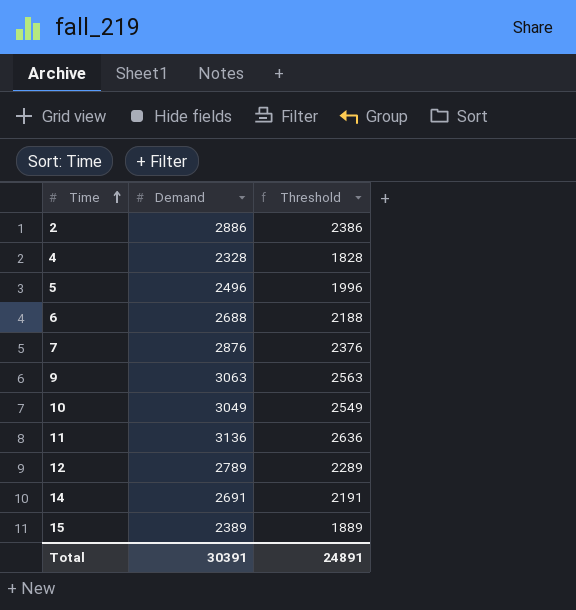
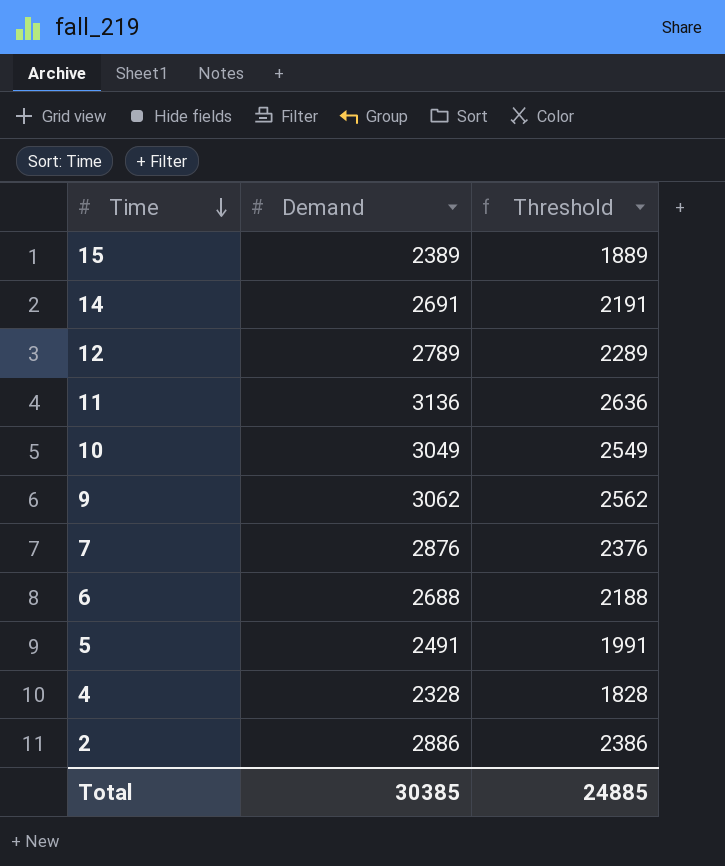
row order: Time ascending -> Time descending
9 | Demand: 3063 -> 3062
9 | Threshold: 2563 -> 2562
5 | Demand: 2496 -> 2491
5 | Threshold: 1996 -> 1991
Total | Demand: 30391 -> 30385
Total | Threshold: 24891 -> 24885

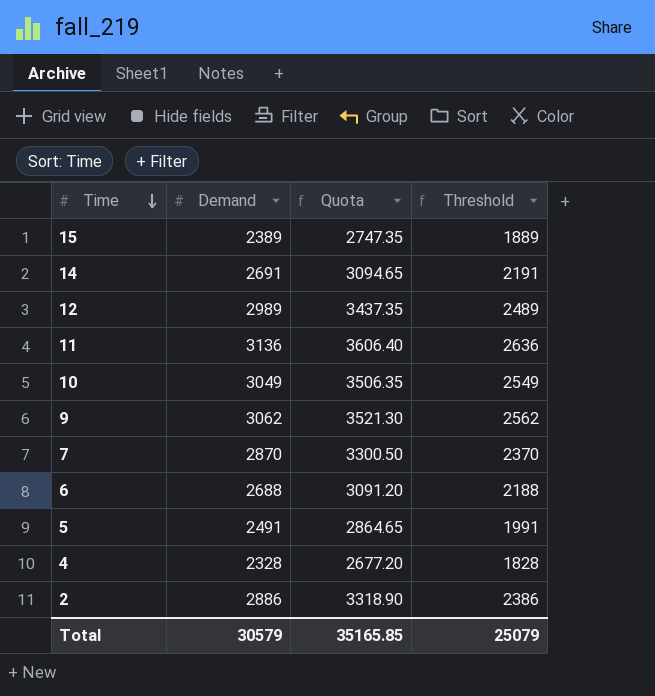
column Quota | formula: none -> [Demand] * 1.15
12 | Demand: 2789 -> 2989
12 | Threshold: 2289 -> 2489
7 | Demand: 2876 -> 2870
7 | Threshold: 2376 -> 2370
Total | Demand: 30385 -> 30579
Total | Threshold: 24885 -> 25079

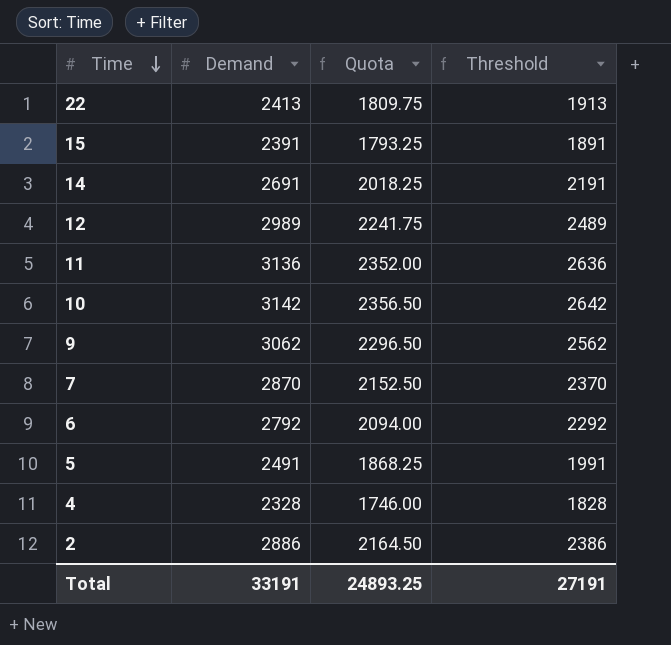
column Quota | formula: [Demand] * 1.15 -> [Demand] * 0.75
row 22: none -> 2413 | 1809.75 | 1913
15 | Demand: 2389 -> 2391
15 | Threshold: 1889 -> 1891
10 | Demand: 3049 -> 3142
10 | Threshold: 2549 -> 2642
6 | Demand: 2688 -> 2792
6 | Threshold: 2188 -> 2292
Total | Demand: 30579 -> 33191
Total | Quota: 35165.85 -> 24893.25
Total | Threshold: 25079 -> 27191

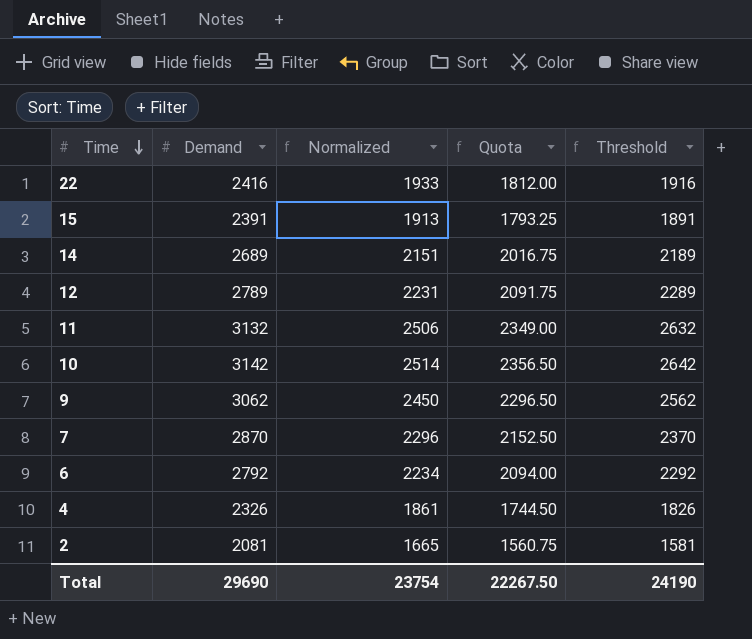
column Normalized | formula: none -> [Demand] * 0.8
row 5: 2491 | 1868.25 | 1991 -> none
22 | Demand: 2413 -> 2416
22 | Quota: 1809.75 -> 1812.00
22 | Threshold: 1913 -> 1916
14 | Demand: 2691 -> 2689
14 | Quota: 2018.25 -> 2016.75
14 | Threshold: 2191 -> 2189
12 | Demand: 2989 -> 2789
12 | Quota: 2241.75 -> 2091.75
12 | Threshold: 2489 -> 2289
11 | Demand: 3136 -> 3132
11 | Quota: 2352.00 -> 2349.00
11 | Threshold: 2636 -> 2632
4 | Demand: 2328 -> 2326
4 | Quota: 1746.00 -> 1744.50
4 | Threshold: 1828 -> 1826
2 | Demand: 2886 -> 2081
2 | Quota: 2164.50 -> 1560.75
2 | Threshold: 2386 -> 1581
Total | Demand: 33191 -> 29690
Total | Quota: 24893.25 -> 22267.50
Total | Threshold: 27191 -> 24190

